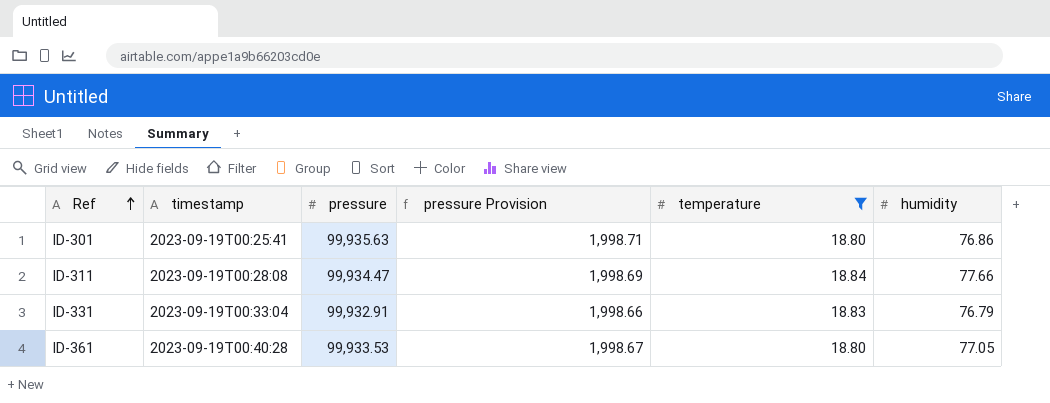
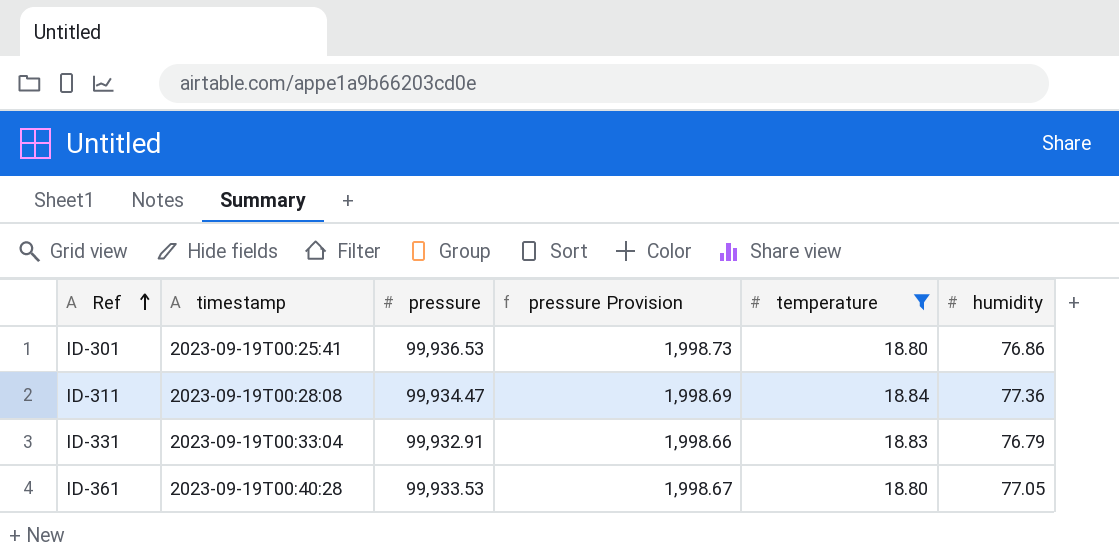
ID-301 | pressure: 99,935.63 -> 99,936.53
ID-301 | pressure Provision: 1,998.71 -> 1,998.73
ID-311 | humidity: 77.66 -> 77.36

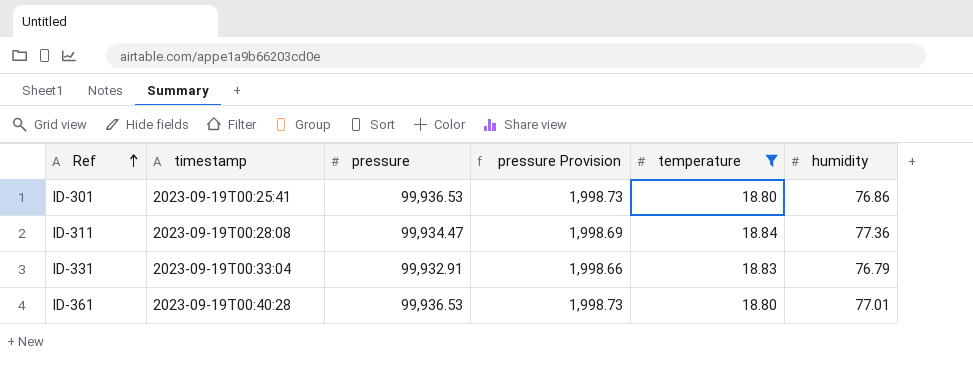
ID-361 | pressure: 99,933.53 -> 99,936.53
ID-361 | pressure Provision: 1,998.67 -> 1,998.73
ID-361 | humidity: 77.05 -> 77.01

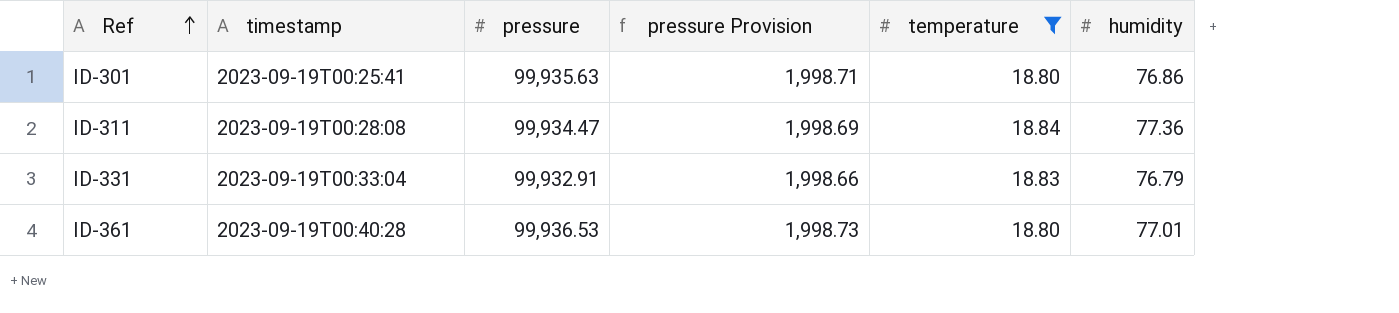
ID-301 | pressure: 99,936.53 -> 99,935.63
ID-301 | pressure Provision: 1,998.73 -> 1,998.71

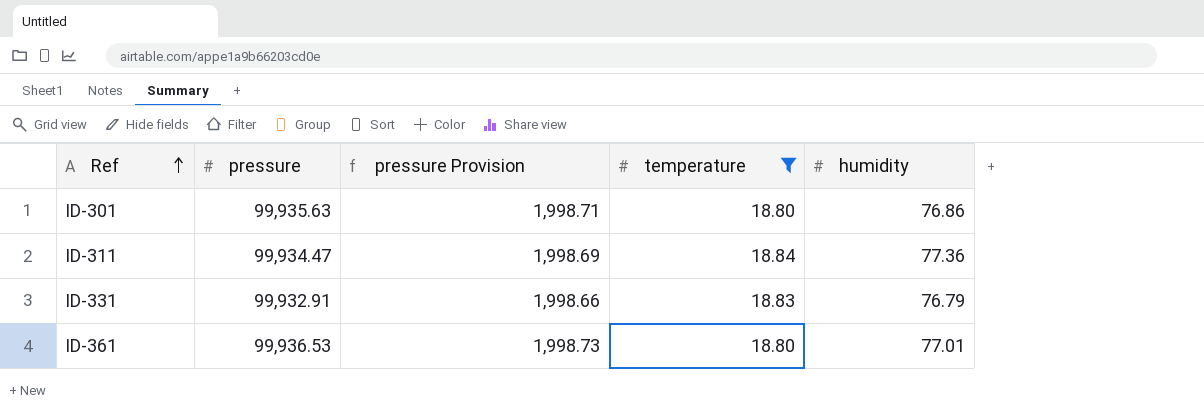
column timestamp | position: 2 -> none

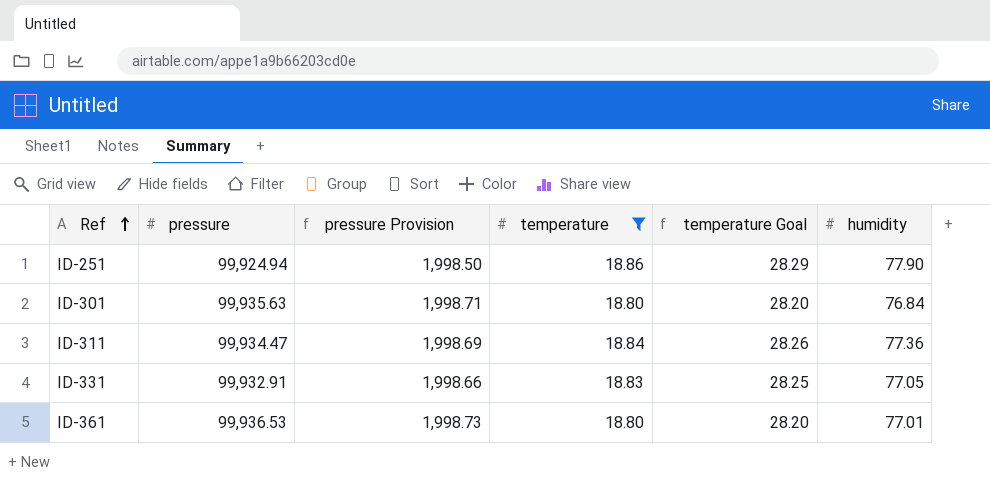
column temperature Goal | formula: none -> [temperature] * 1.5
row ID-251: none -> 99,924.94 | 1,998.50 | 18.86 | 28.29 | 77.90
ID-301 | humidity: 76.86 -> 76.84
ID-331 | humidity: 76.79 -> 77.05

